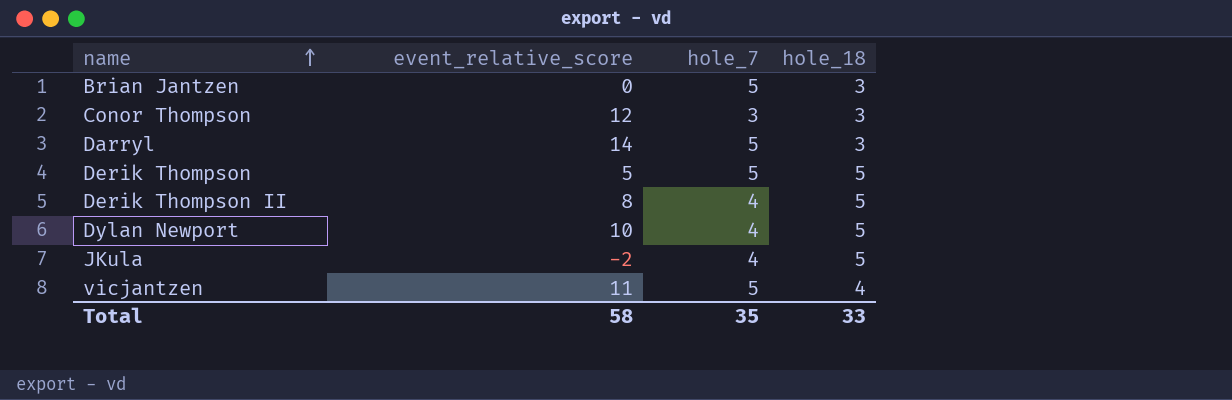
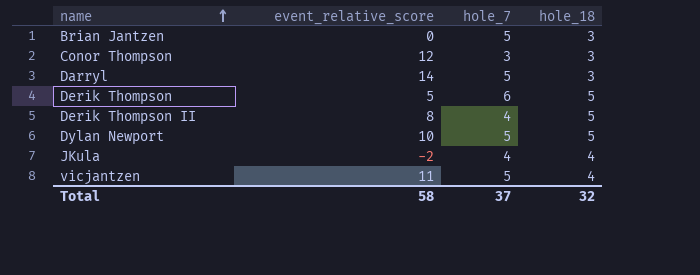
Derik Thompson | hole_7: 5 -> 6
Dylan Newport | hole_7: 4 -> 5
JKula | hole_18: 5 -> 4
Total | hole_7: 35 -> 37
Total | hole_18: 33 -> 32

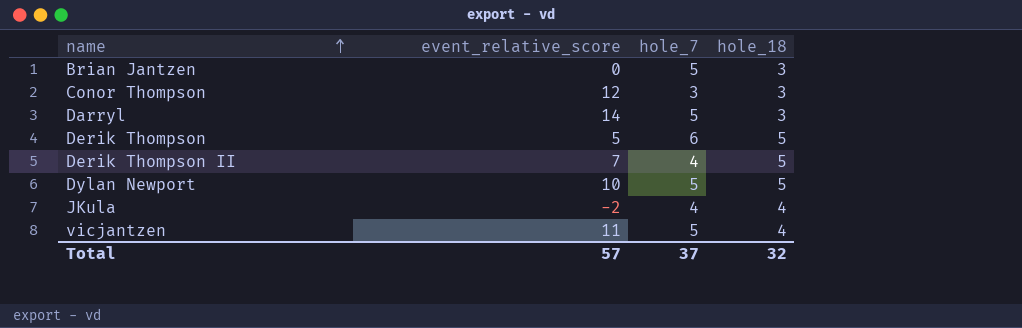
Derik Thompson II | event_relative_score: 8 -> 7
Total | event_relative_score: 58 -> 57

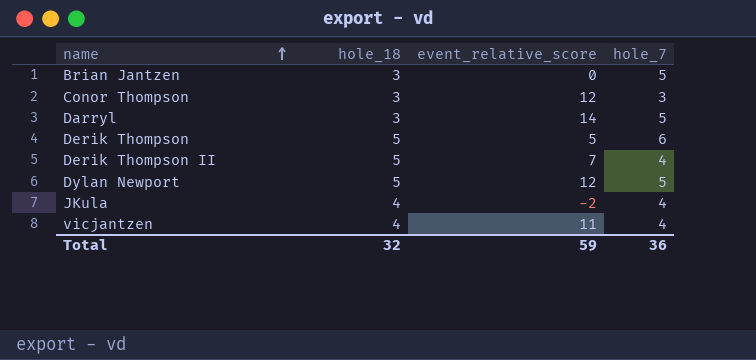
column hole_18 | position: 4 -> 2
Dylan Newport | event_relative_score: 10 -> 12
vicjantzen | hole_7: 5 -> 4
Total | event_relative_score: 57 -> 59
Total | hole_7: 37 -> 36

